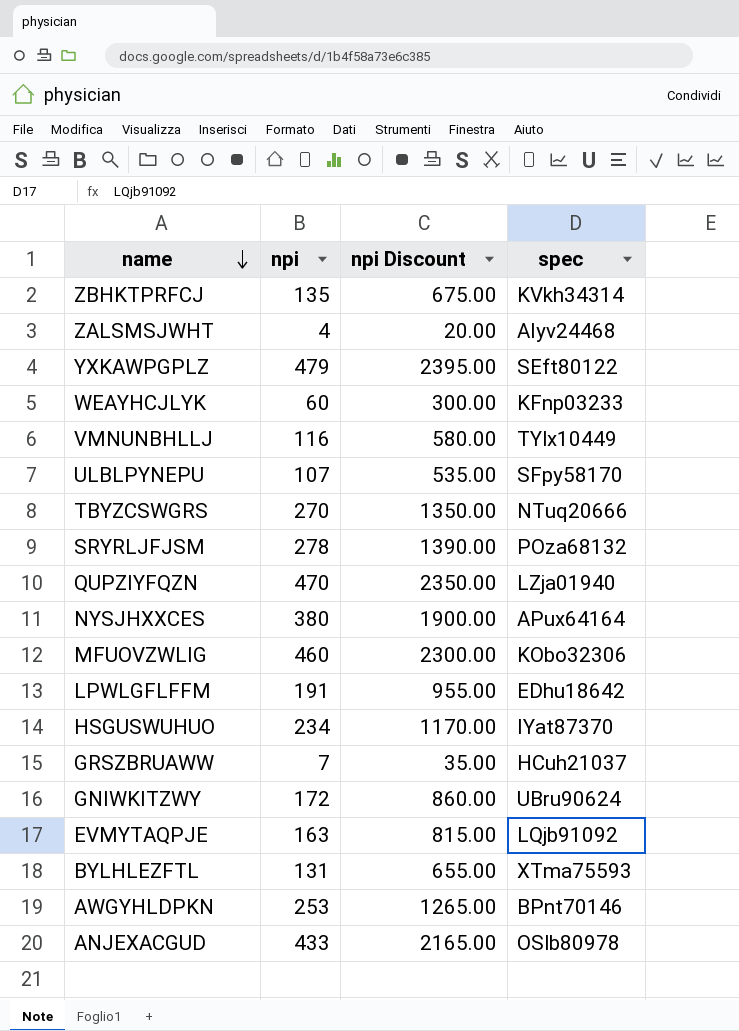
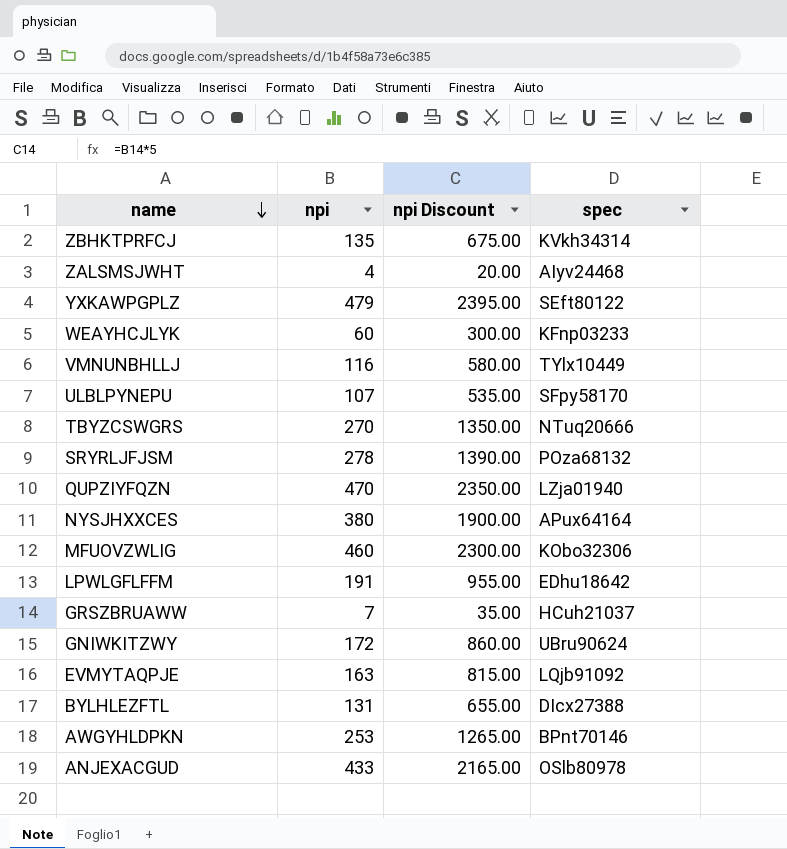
row HSGUSWUHUO: 234 | 1170.00 | IYat87370 -> none
BYLHLEZFTL | spec: XTma75593 -> DIcx27388

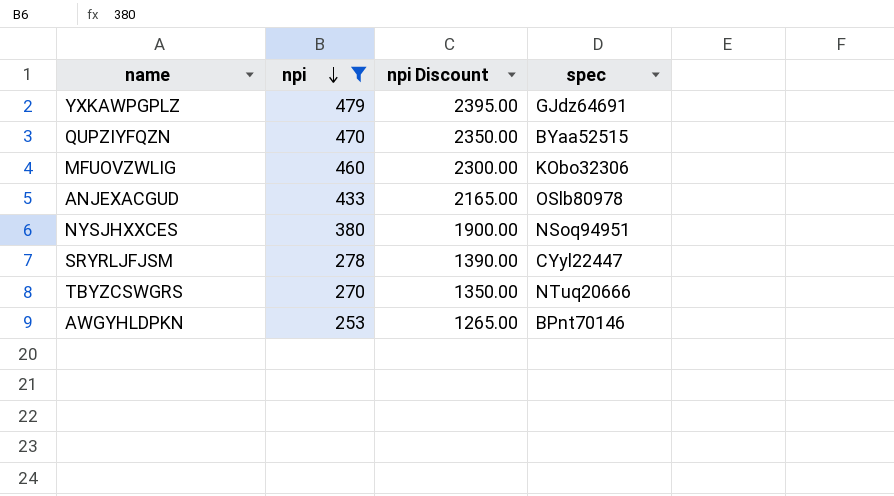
filter: none -> npi >= 253
row order: name descending -> npi descending
YXKAWPGPLZ | spec: SEft80122 -> GJdz64691
QUPZIYFQZN | spec: LZja01940 -> BYaa52515
NYSJHXXCES | spec: APux64164 -> NSoq94951
SRYRLJFJSM | spec: POza68132 -> CYyl22447

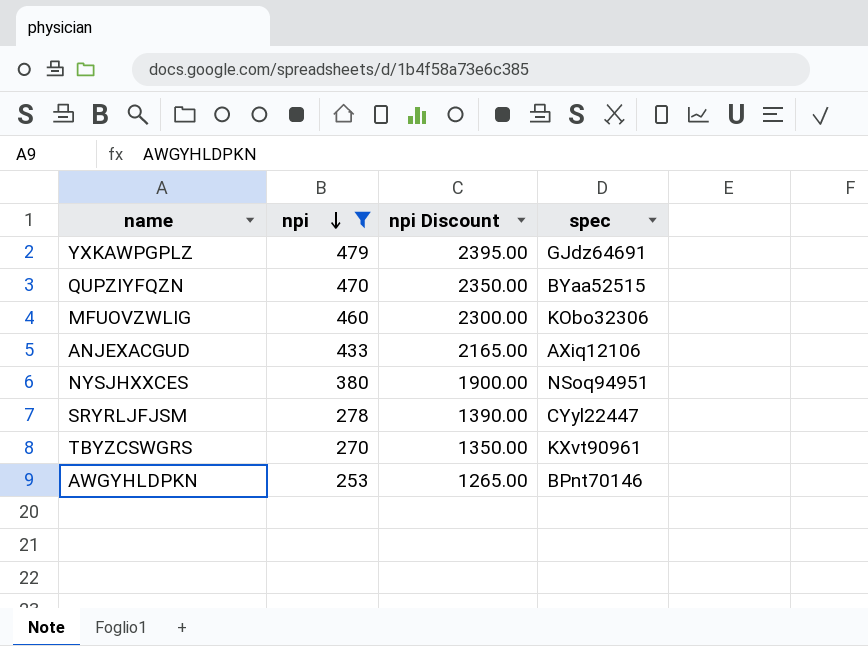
ANJEXACGUD | spec: OSlb80978 -> AXiq12106
TBYZCSWGRS | spec: NTuq20666 -> KXvt90961

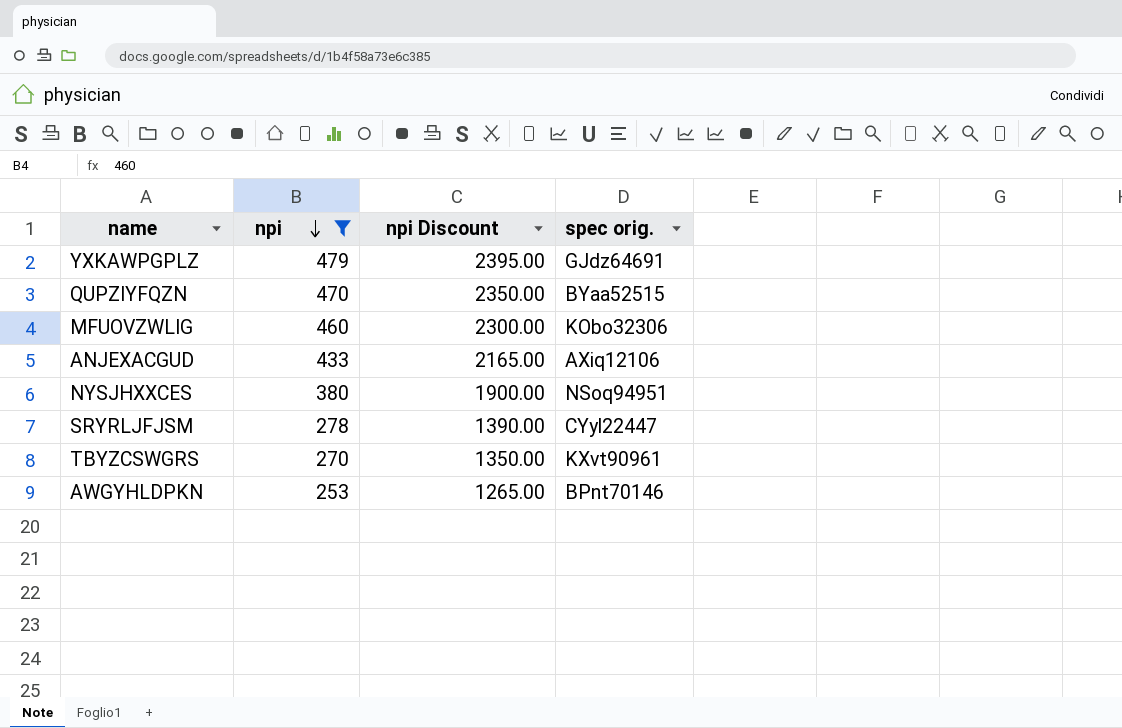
column name: spec -> spec orig.

